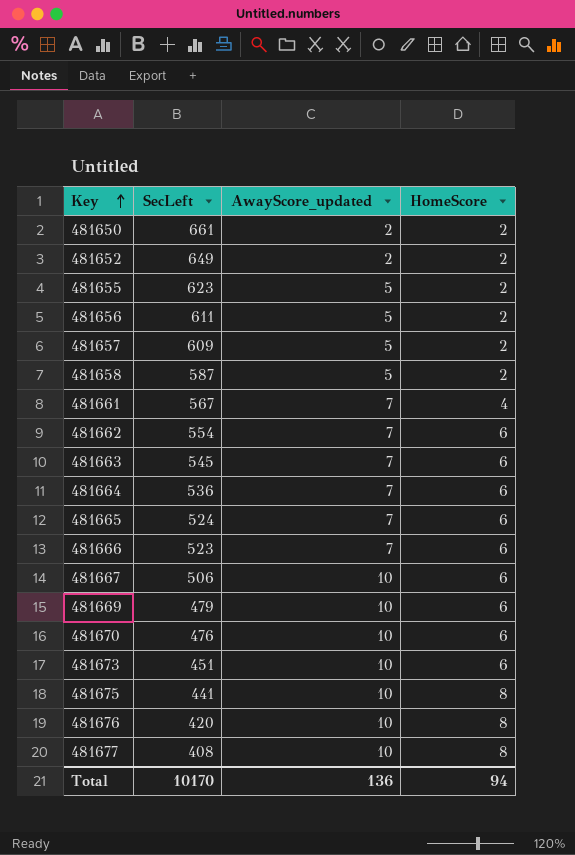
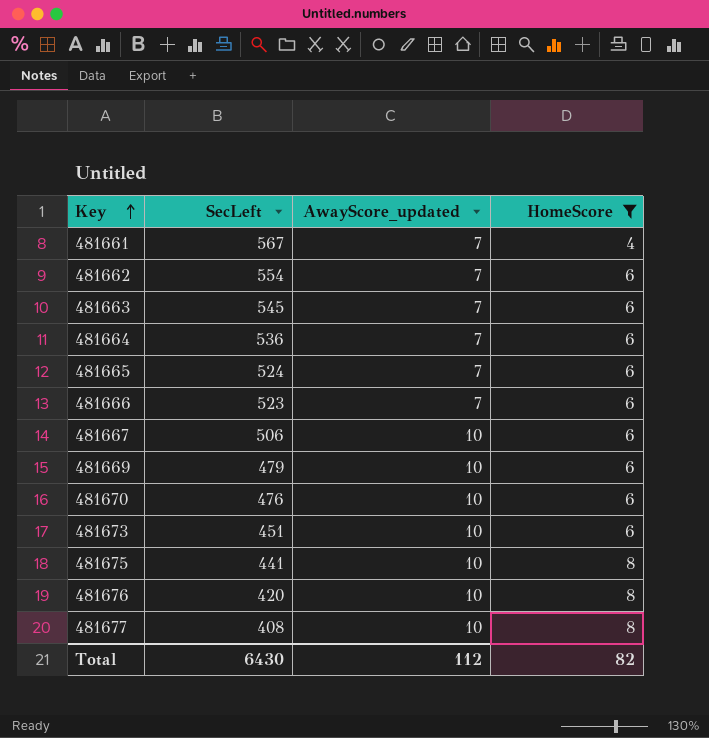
filter: none -> HomeScore != 2
Total | SecLeft: 10170 -> 6430
Total | AwayScore_updated: 136 -> 112
Total | HomeScore: 94 -> 82

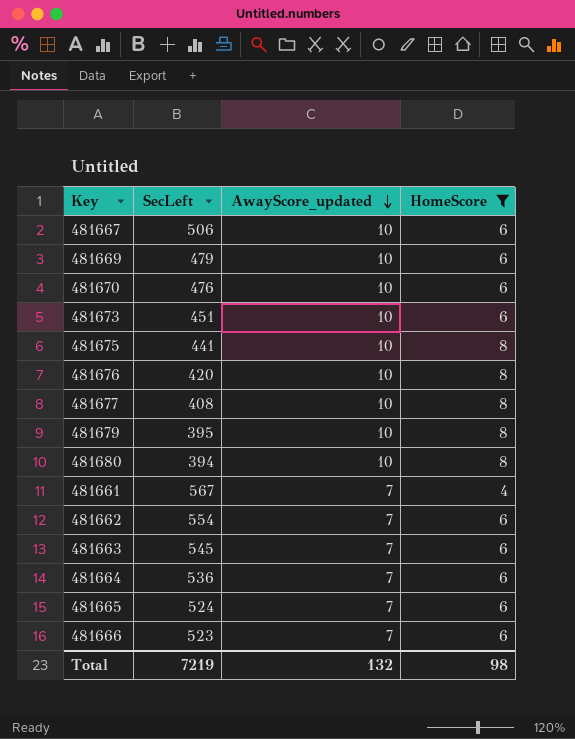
row order: Key ascending -> AwayScore_updated descending
row 481679: none -> 395 | 10 | 8
row 481680: none -> 394 | 10 | 8
Total | SecLeft: 6430 -> 7219
Total | AwayScore_updated: 112 -> 132
Total | HomeScore: 82 -> 98

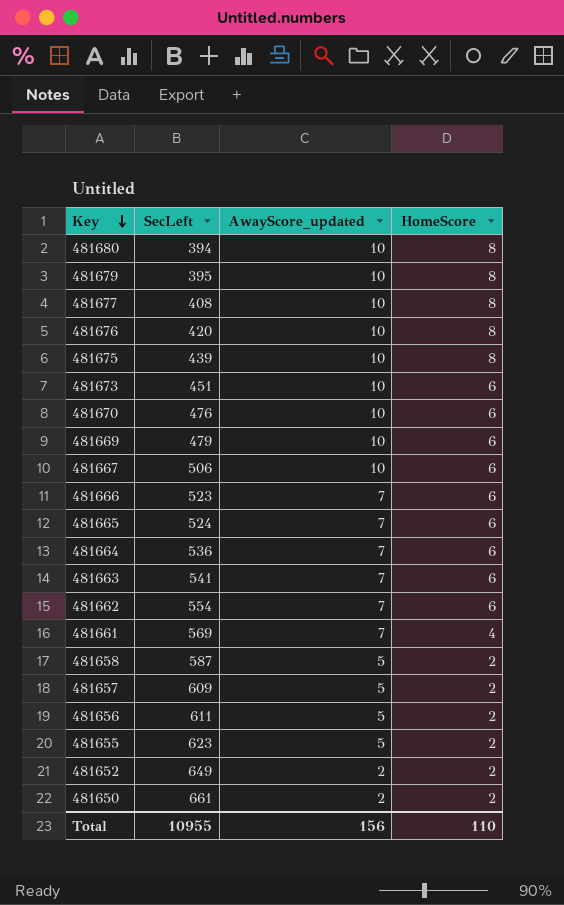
filter: HomeScore != 2 -> none
row order: AwayScore_updated descending -> Key descending
481675 | SecLeft: 441 -> 439
481663 | SecLeft: 545 -> 541
481661 | SecLeft: 567 -> 569
Total | SecLeft: 7219 -> 10955
Total | AwayScore_updated: 132 -> 156
Total | HomeScore: 98 -> 110

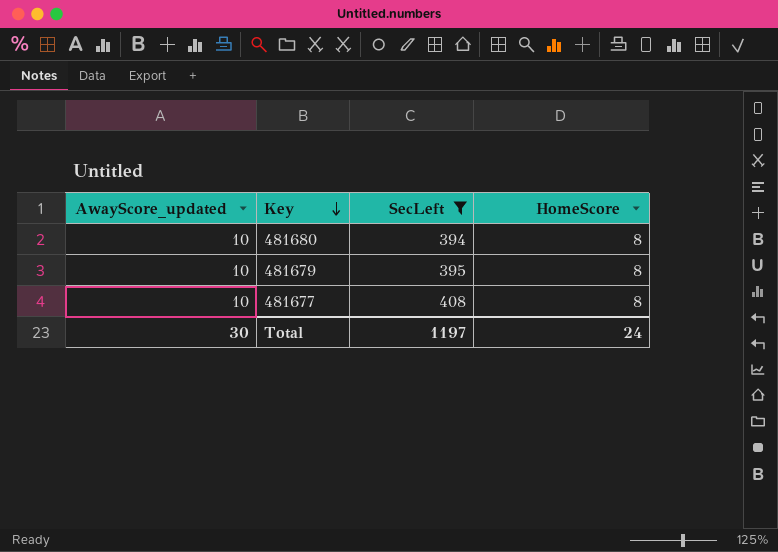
filter: none -> SecLeft <= 408
column AwayScore_updated | position: 3 -> 1
Total | AwayScore_updated: 156 -> 30
Total | SecLeft: 10955 -> 1197
Total | HomeScore: 110 -> 24

